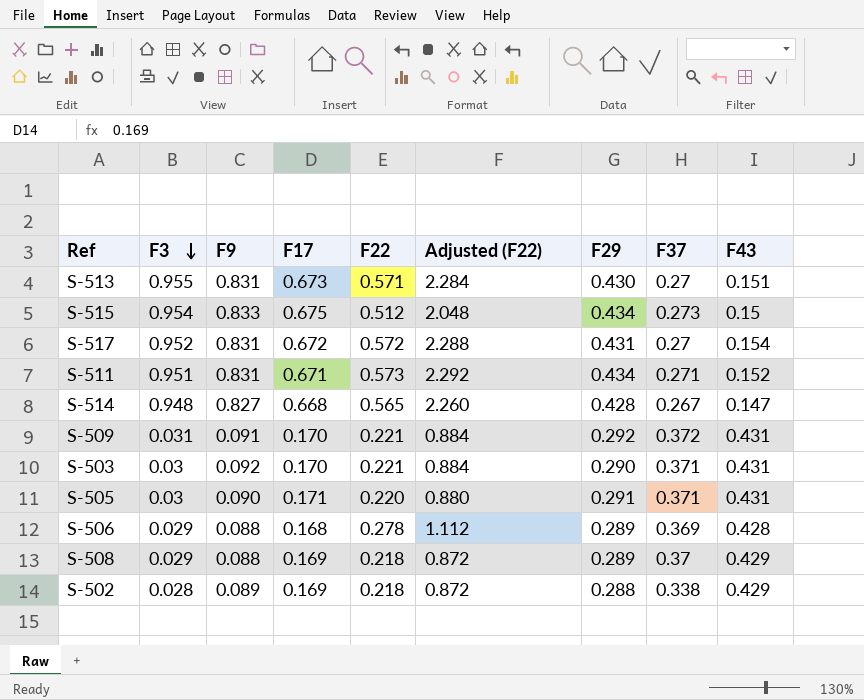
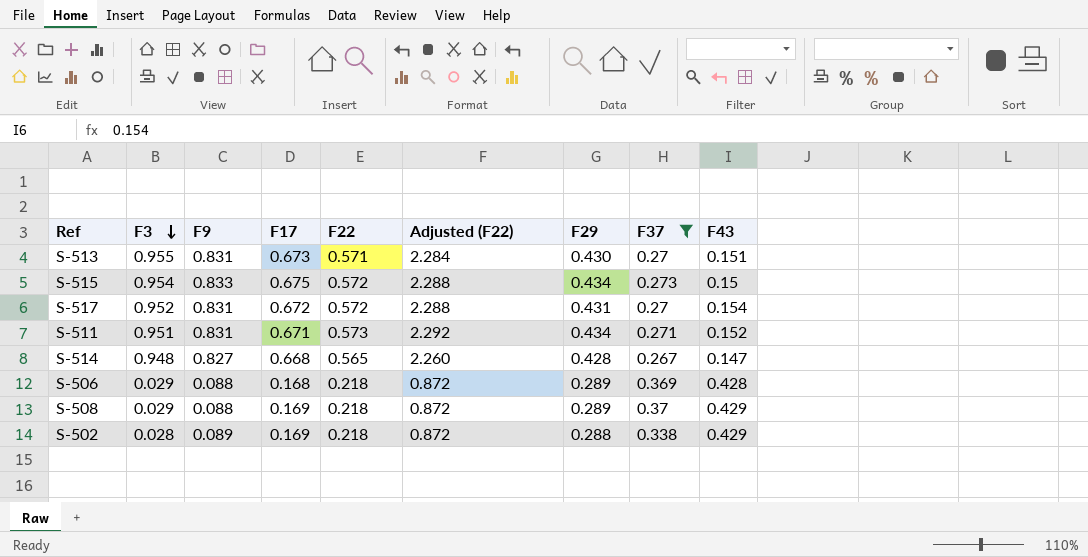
filter: none -> F37 <= 0.37
S-515 | F22: 0.512 -> 0.572
S-515 | Adjusted (F22): 2.048 -> 2.288
S-506 | F22: 0.278 -> 0.218
S-506 | Adjusted (F22): 1.112 -> 0.872

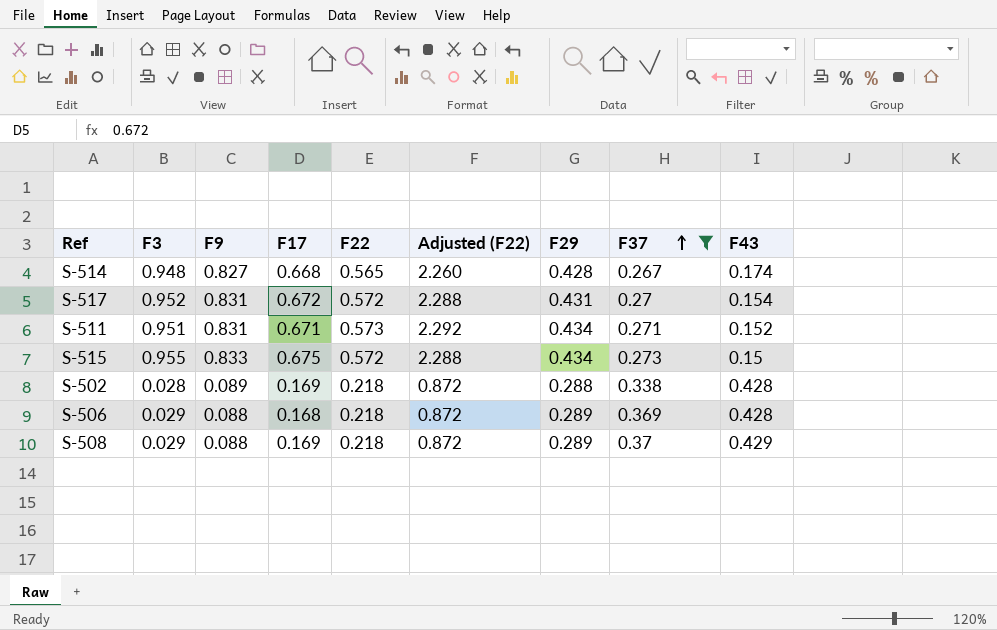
row order: F3 descending -> F37 ascending
row S-513: 0.955 | 0.831 | 0.673 | 0.571 | 2.284 | 0.430 | 0.27 | 0.151 -> none
S-514 | F43: 0.147 -> 0.174
S-515 | F3: 0.954 -> 0.955
S-502 | F43: 0.429 -> 0.428

